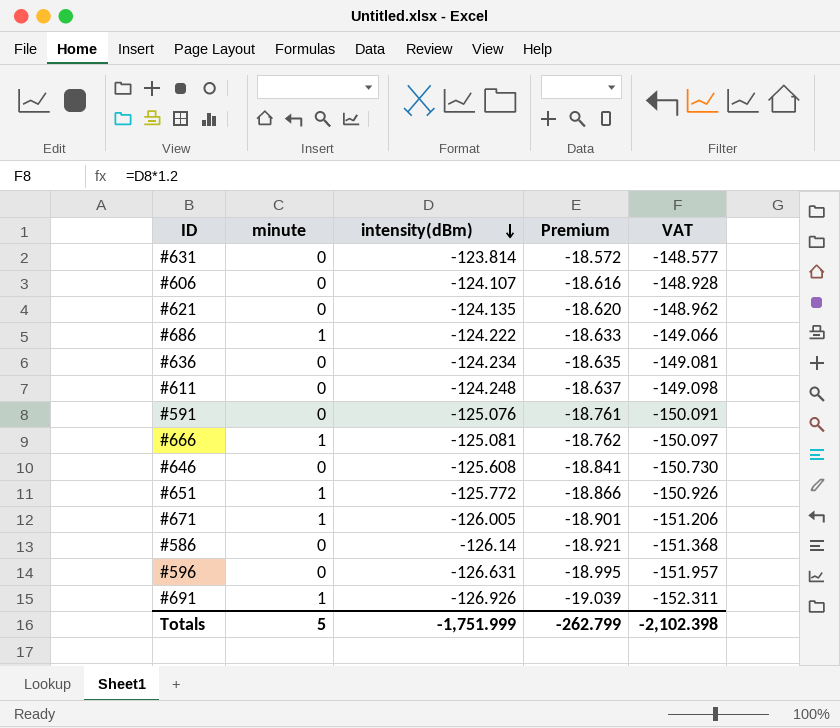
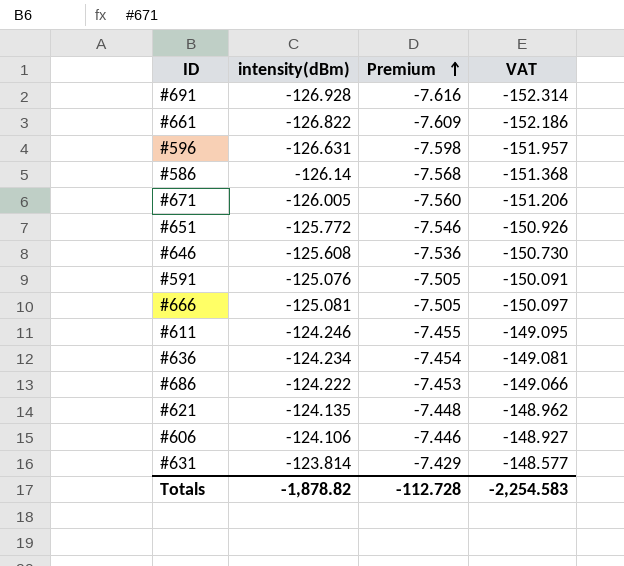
row order: intensity(dBm) descending -> Premium ascending
column minute | position: 2 -> none
column Premium | formula: [intensity(dBm)] * 0.15 -> [intensity(dBm)] * 0.06
#691 | intensity(dBm): -126.926 -> -126.928
#691 | VAT: -152.311 -> -152.314
row #661: none -> -126.822 | -7.609 | -152.186
#611 | intensity(dBm): -124.248 -> -124.246
#611 | VAT: -149.098 -> -149.095
#606 | intensity(dBm): -124.107 -> -124.106
#606 | VAT: -148.928 -> -148.927
Totals | intensity(dBm): -1,751.999 -> -1,878.82
Totals | Premium: -262.799 -> -112.728
Totals | VAT: -2,102.398 -> -2,254.583

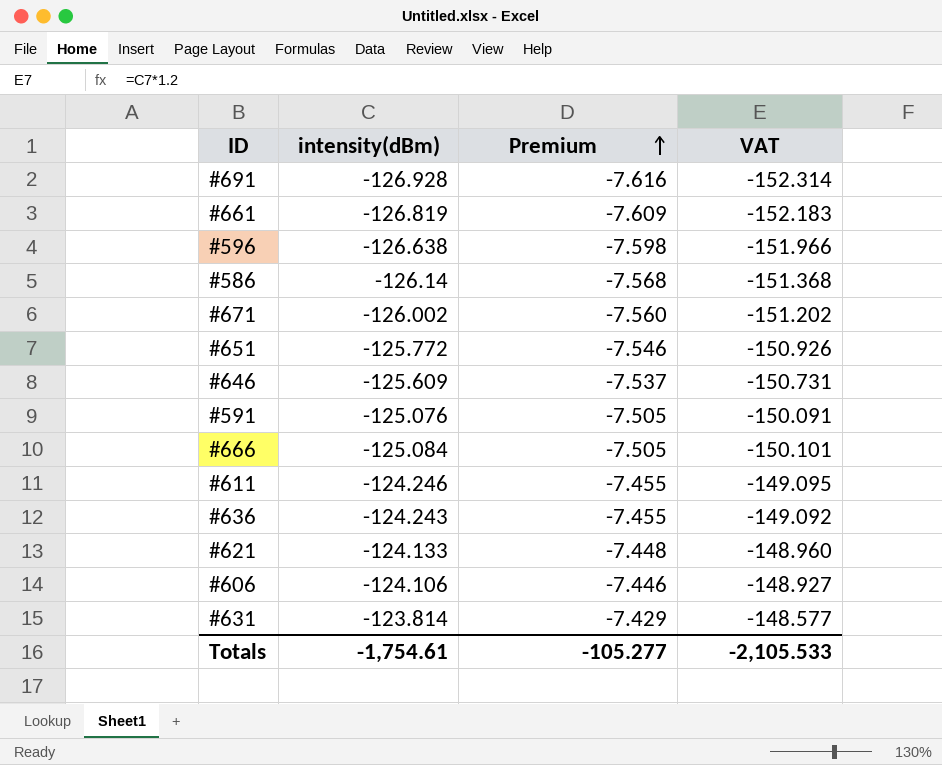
row #686: -124.222 | -7.453 | -149.066 -> none
#661 | intensity(dBm): -126.822 -> -126.819
#661 | VAT: -152.186 -> -152.183
#596 | intensity(dBm): -126.631 -> -126.638
#596 | VAT: -151.957 -> -151.966
#671 | intensity(dBm): -126.005 -> -126.002
#671 | VAT: -151.206 -> -151.202
#646 | intensity(dBm): -125.608 -> -125.609
#646 | Premium: -7.536 -> -7.537
#646 | VAT: -150.730 -> -150.731
#666 | intensity(dBm): -125.081 -> -125.084
#666 | VAT: -150.097 -> -150.101
#636 | intensity(dBm): -124.234 -> -124.243
#636 | Premium: -7.454 -> -7.455
#636 | VAT: -149.081 -> -149.092
#621 | intensity(dBm): -124.135 -> -124.133
#621 | VAT: -148.962 -> -148.960
Totals | intensity(dBm): -1,878.82 -> -1,754.61
Totals | Premium: -112.728 -> -105.277
Totals | VAT: -2,254.583 -> -2,105.533

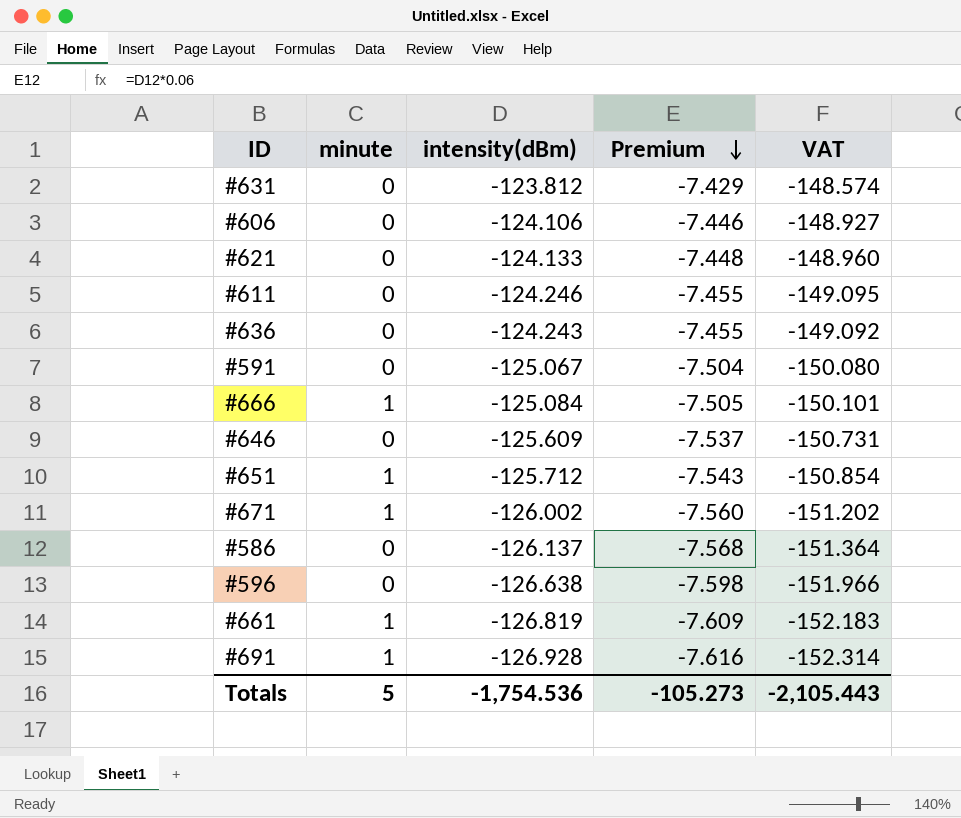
row order: Premium ascending -> Premium descending
column minute | position: none -> 2
#631 | intensity(dBm): -123.814 -> -123.812
#631 | VAT: -148.577 -> -148.574
#591 | intensity(dBm): -125.076 -> -125.067
#591 | Premium: -7.505 -> -7.504
#591 | VAT: -150.091 -> -150.080
#651 | intensity(dBm): -125.772 -> -125.712
#651 | Premium: -7.546 -> -7.543
#651 | VAT: -150.926 -> -150.854
#586 | intensity(dBm): -126.14 -> -126.137
#586 | VAT: -151.368 -> -151.364
Totals | intensity(dBm): -1,754.61 -> -1,754.536
Totals | Premium: -105.277 -> -105.273
Totals | VAT: -2,105.533 -> -2,105.443

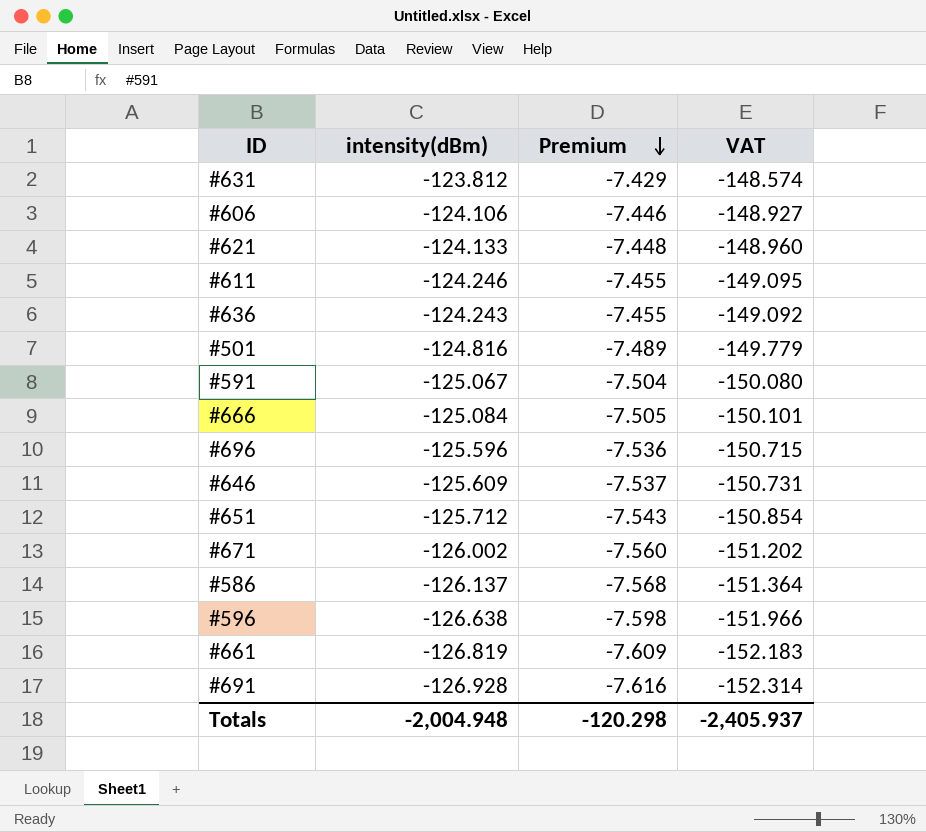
column minute | position: 2 -> none
row #501: none -> -124.816 | -7.489 | -149.779
row #696: none -> -125.596 | -7.536 | -150.715
Totals | intensity(dBm): -1,754.536 -> -2,004.948
Totals | Premium: -105.273 -> -120.298
Totals | VAT: -2,105.443 -> -2,405.937

